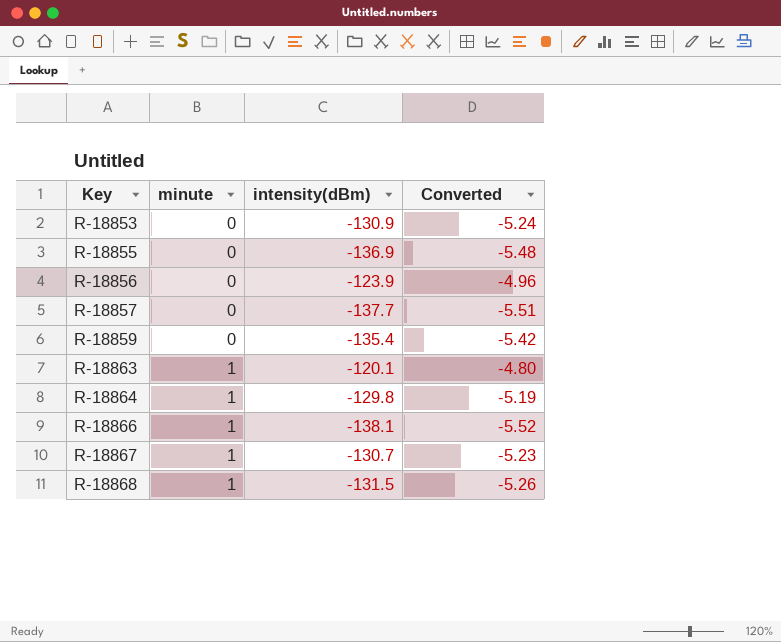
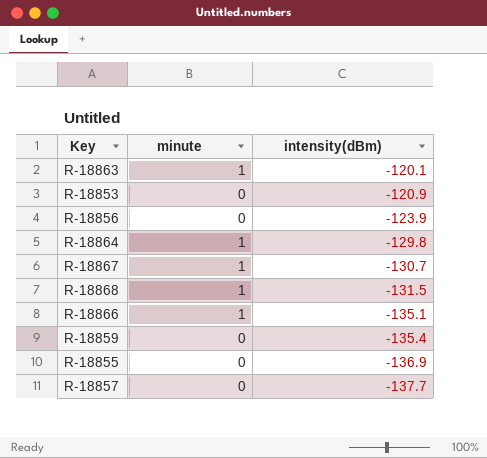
row order: Key ascending -> intensity(dBm) descending
column Converted | formula: [intensity(dBm)] * 0.04 -> none
R-18853 | intensity(dBm): -130.9 -> -120.9
R-18866 | intensity(dBm): -138.1 -> -135.1

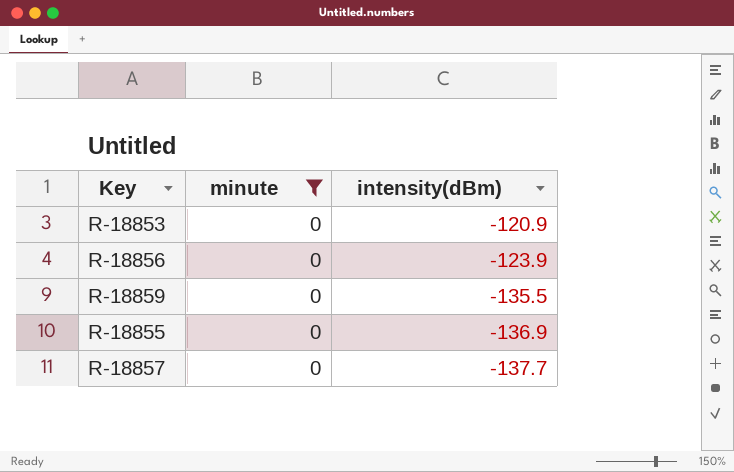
filter: none -> minute = 0
R-18859 | intensity(dBm): -135.4 -> -135.5

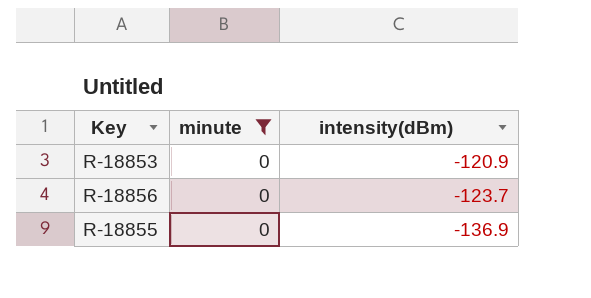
row R-18859: 0 | -135.5 -> none
row R-18857: 0 | -137.7 -> none
R-18856 | intensity(dBm): -123.9 -> -123.7

